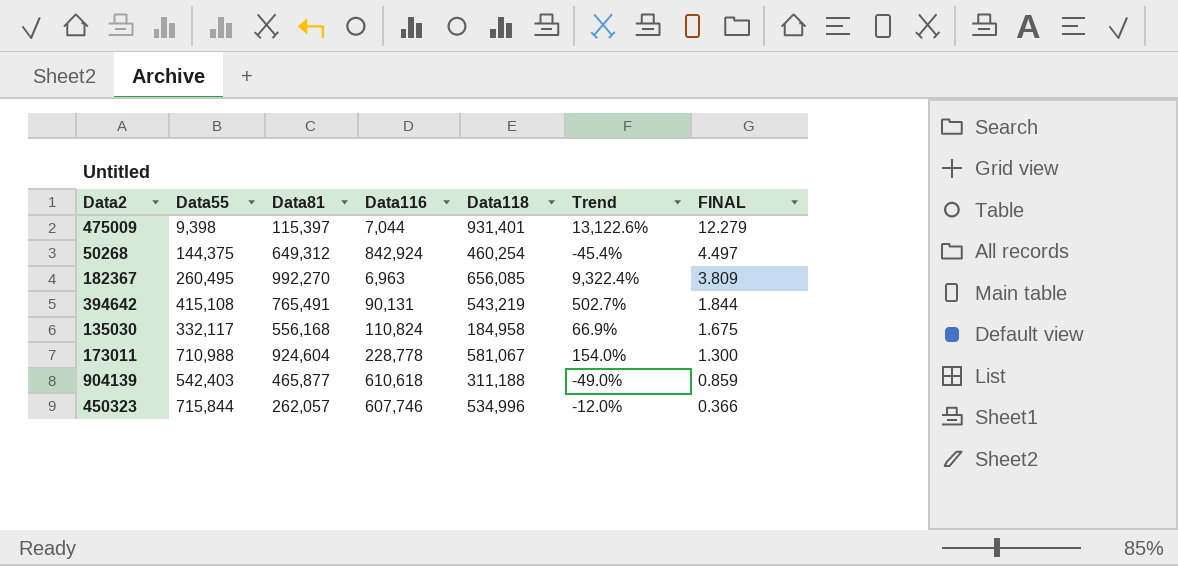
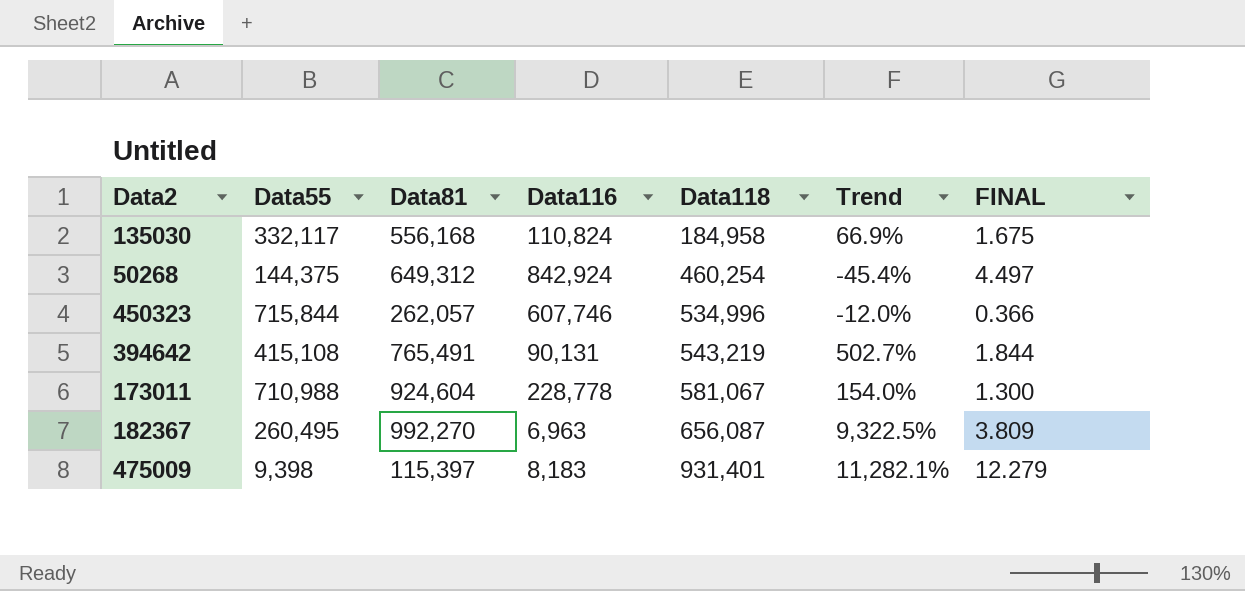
row order: FINAL descending -> Data118 ascending
row 904139: 542,403 | 465,877 | 610,618 | 311,188 | -49.0% | 0.859 -> none
182367 | Data118: 656,085 -> 656,087
182367 | Trend: 9,322.4% -> 9,322.5%
475009 | Data116: 7,044 -> 8,183
475009 | Trend: 13,122.6% -> 11,282.1%

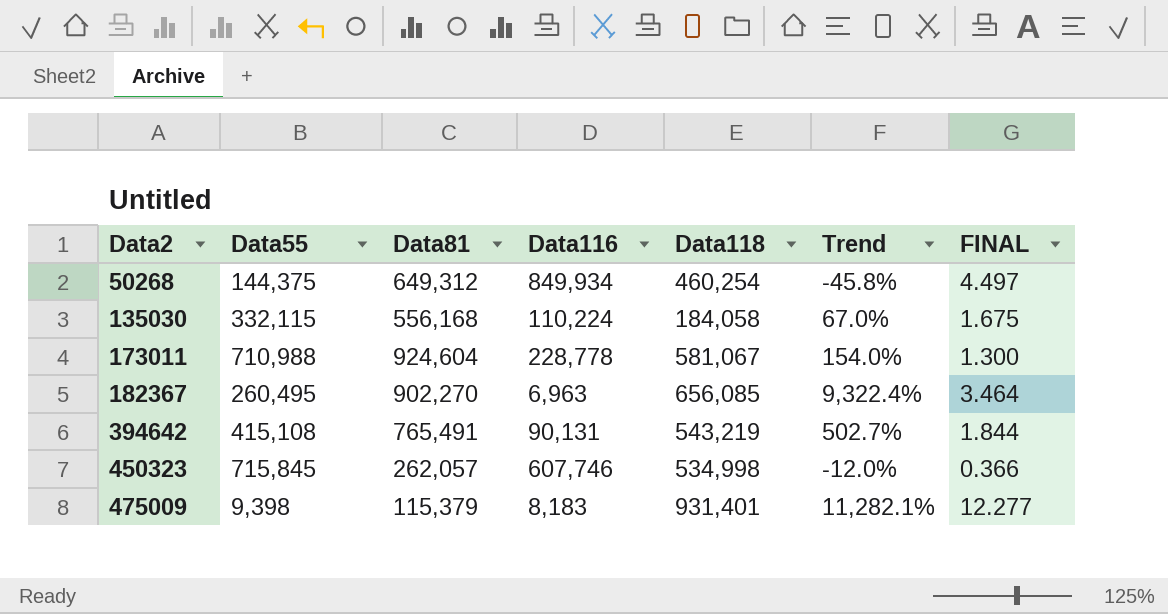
row order: Data118 ascending -> Data2 ascending
50268 | Data116: 842,924 -> 849,934
50268 | Trend: -45.4% -> -45.8%
135030 | Data55: 332,117 -> 332,115
135030 | Data116: 110,824 -> 110,224
135030 | Data118: 184,958 -> 184,058
135030 | Trend: 66.9% -> 67.0%
182367 | Data81: 992,270 -> 902,270
182367 | Data118: 656,087 -> 656,085
182367 | Trend: 9,322.5% -> 9,322.4%
182367 | FINAL: 3.809 -> 3.464
450323 | Data55: 715,844 -> 715,845
450323 | Data118: 534,996 -> 534,998
475009 | Data81: 115,397 -> 115,379
475009 | FINAL: 12.279 -> 12.277

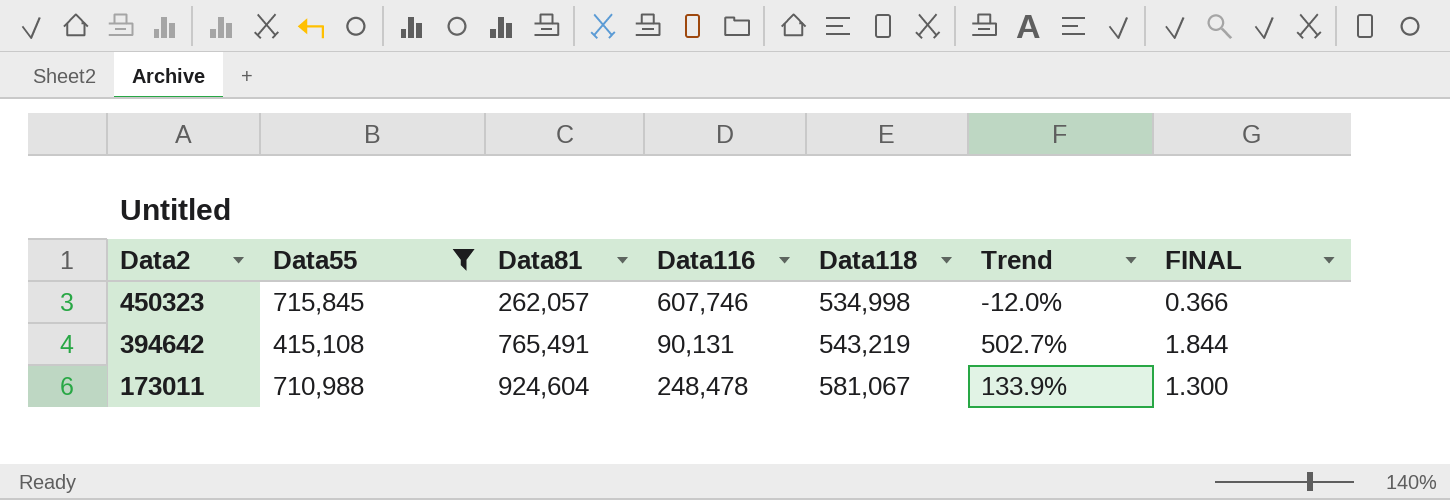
filter: none -> Data55 >= 415,108
row order: Data2 ascending -> Data2 descending
173011 | Data116: 228,778 -> 248,478
173011 | Trend: 154.0% -> 133.9%

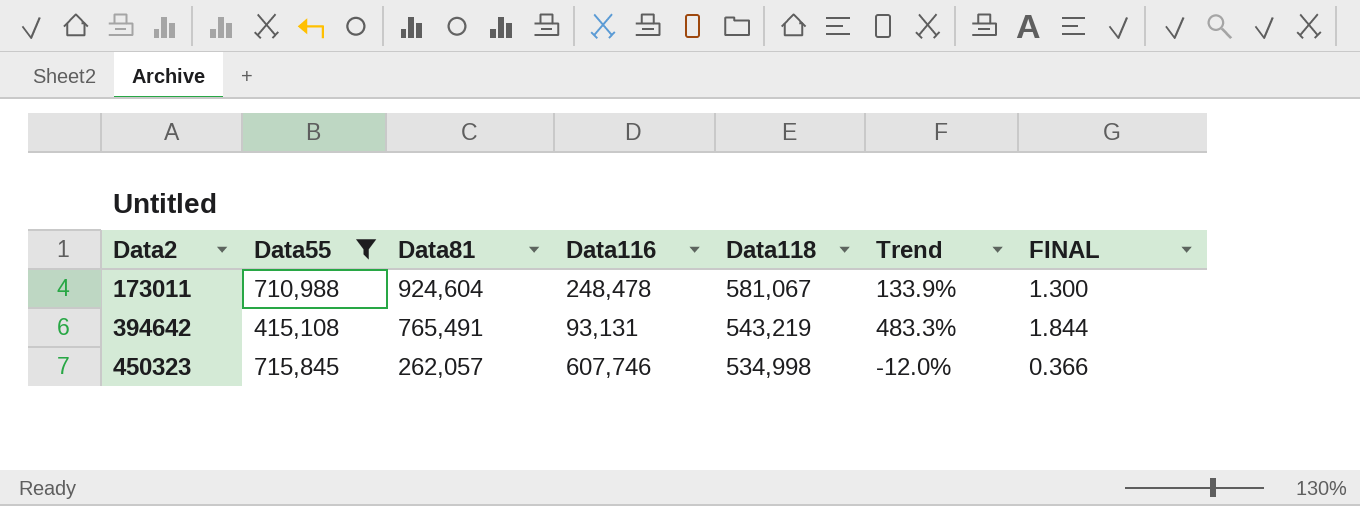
row order: Data2 descending -> Data2 ascending
394642 | Data116: 90,131 -> 93,131
394642 | Trend: 502.7% -> 483.3%

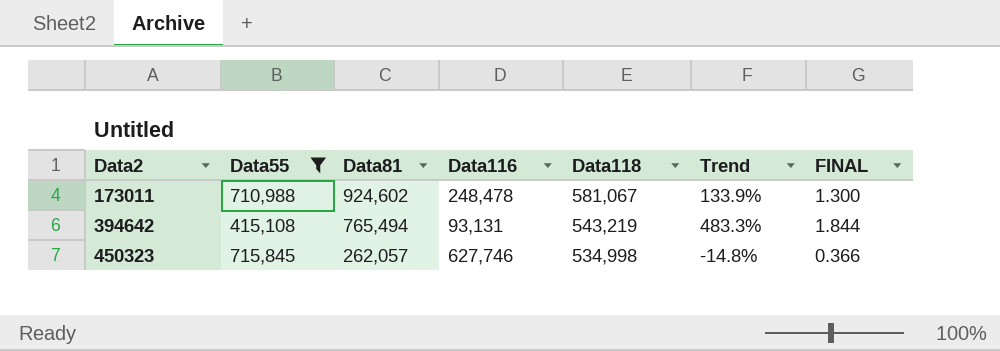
173011 | Data81: 924,604 -> 924,602
394642 | Data81: 765,491 -> 765,494
450323 | Data116: 607,746 -> 627,746
450323 | Trend: -12.0% -> -14.8%

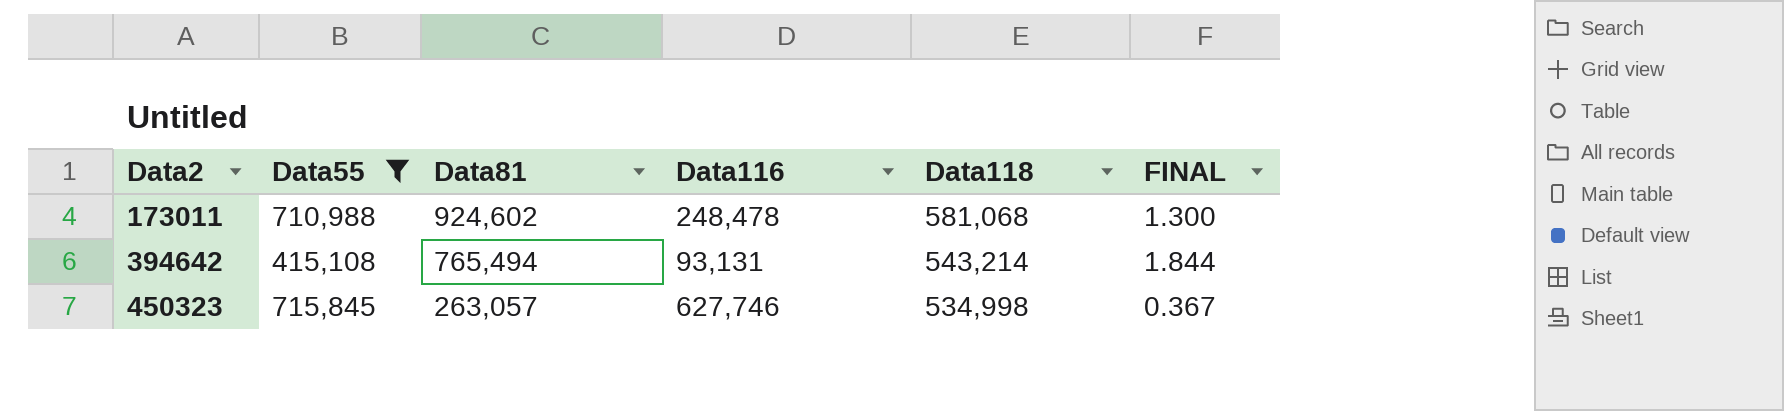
column Trend | formula: ([Data118] - [Data116]) / [Data116] -> none
173011 | Data118: 581,067 -> 581,068
394642 | Data118: 543,219 -> 543,214
450323 | Data81: 262,057 -> 263,057
450323 | FINAL: 0.366 -> 0.367

